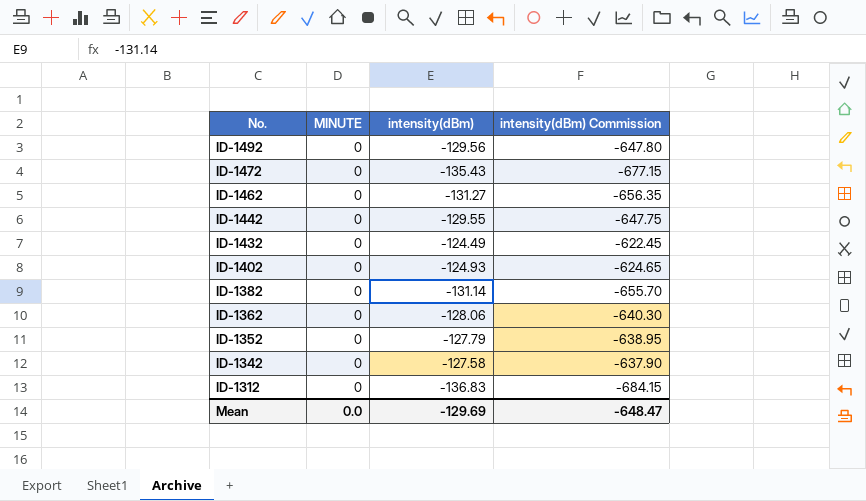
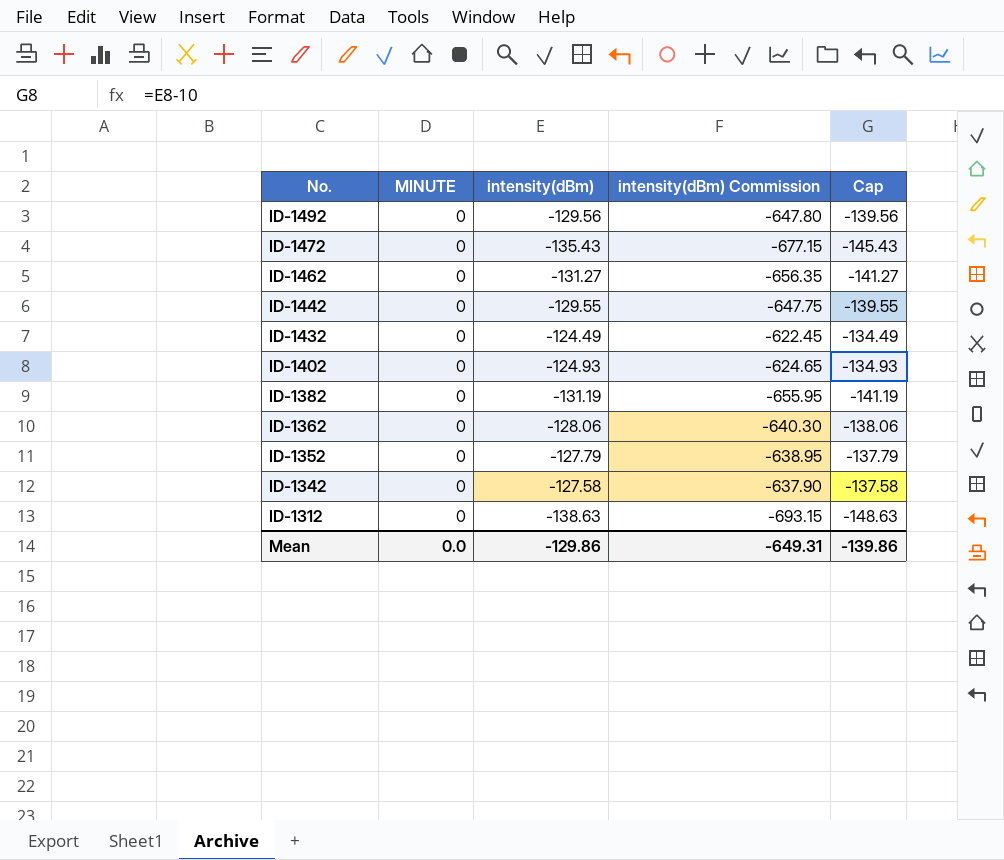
column Cap | formula: none -> [intensity(dBm)] - 10
ID-1382 | intensity(dBm): -131.14 -> -131.19
ID-1382 | intensity(dBm) Commission: -655.70 -> -655.95
ID-1312 | intensity(dBm): -136.83 -> -138.63
ID-1312 | intensity(dBm) Commission: -684.15 -> -693.15
Mean | intensity(dBm): -129.69 -> -129.86
Mean | intensity(dBm) Commission: -648.47 -> -649.31

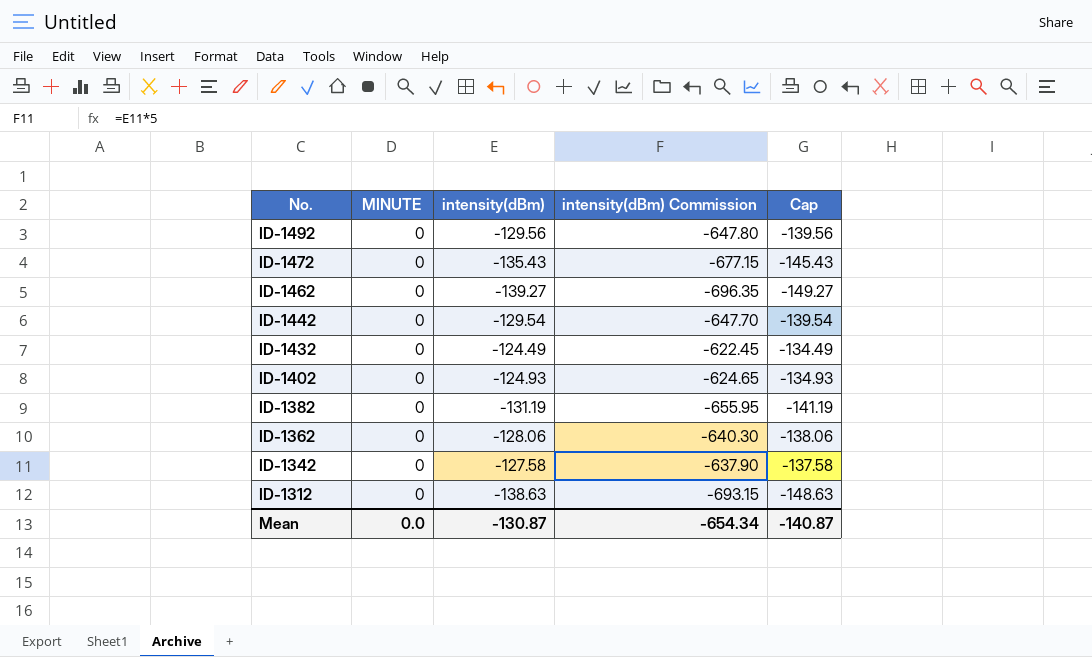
row ID-1352: 0 | -127.79 | -638.95 | -137.79 -> none
ID-1462 | intensity(dBm): -131.27 -> -139.27
ID-1462 | intensity(dBm) Commission: -656.35 -> -696.35
ID-1462 | Cap: -141.27 -> -149.27
ID-1442 | intensity(dBm): -129.55 -> -129.54
ID-1442 | intensity(dBm) Commission: -647.75 -> -647.70
ID-1442 | Cap: -139.55 -> -139.54
Mean | intensity(dBm): -129.86 -> -130.87
Mean | intensity(dBm) Commission: -649.31 -> -654.34
Mean | Cap: -139.86 -> -140.87

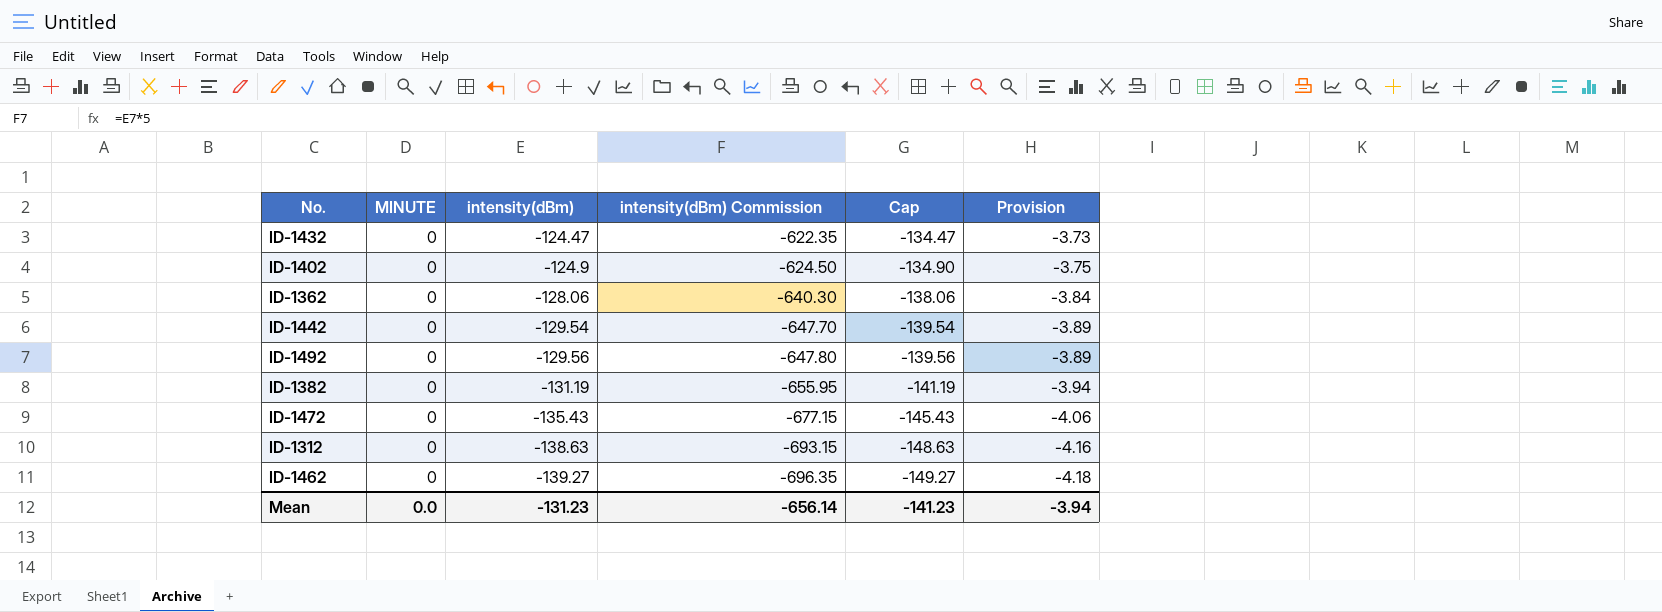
row order: No. descending -> intensity(dBm) descending
column Provision | formula: none -> [intensity(dBm)] * 0.03
row ID-1342: 0 | -127.58 | -637.90 | -137.58 -> none
ID-1432 | intensity(dBm): -124.49 -> -124.47
ID-1432 | intensity(dBm) Commission: -622.45 -> -622.35
ID-1432 | Cap: -134.49 -> -134.47
ID-1402 | intensity(dBm): -124.93 -> -124.9
ID-1402 | intensity(dBm) Commission: -624.65 -> -624.50
ID-1402 | Cap: -134.93 -> -134.90
Mean | intensity(dBm): -130.87 -> -131.23
Mean | intensity(dBm) Commission: -654.34 -> -656.14
Mean | Cap: -140.87 -> -141.23

